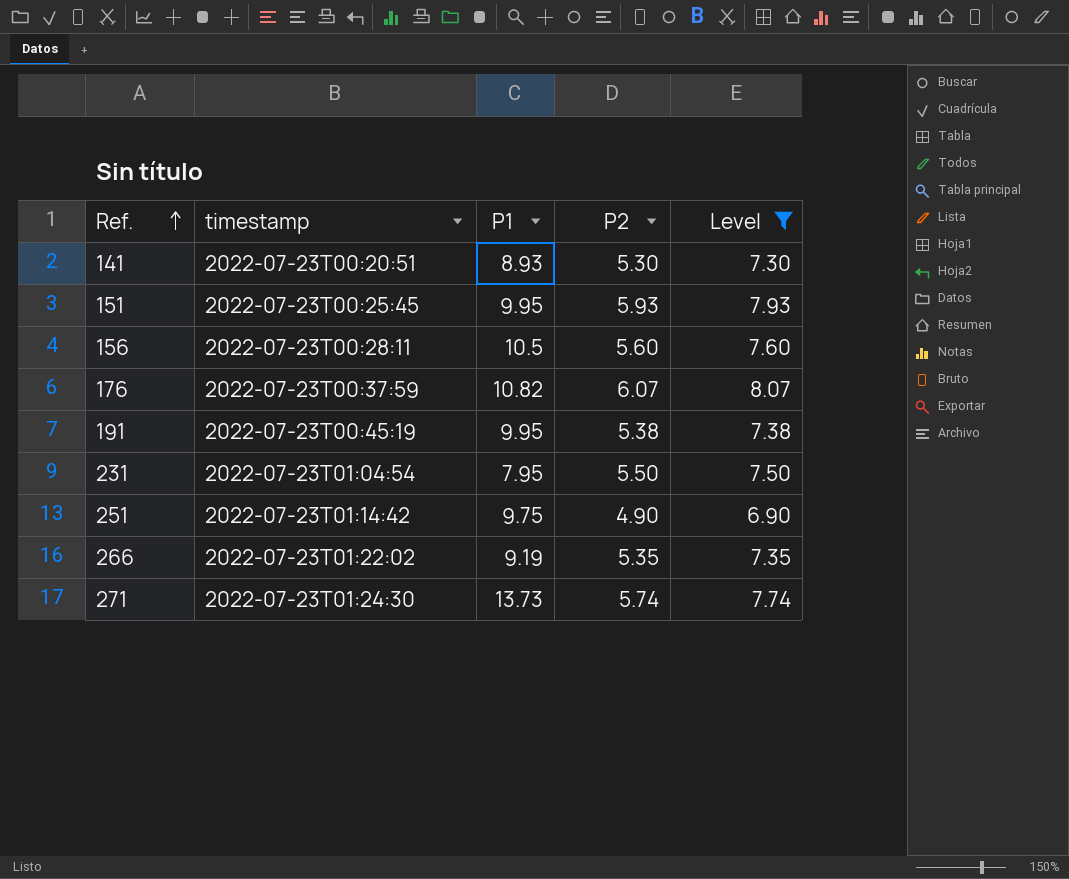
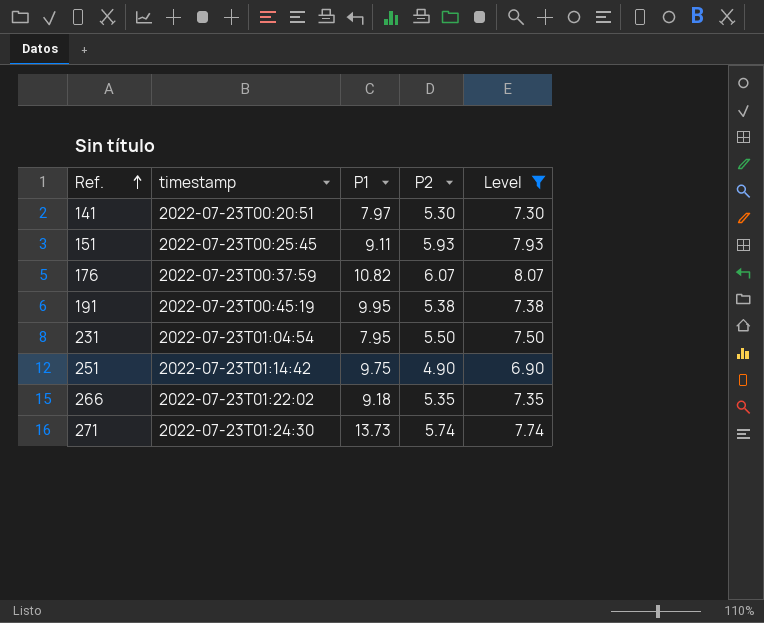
row 156: 2022-07-23T00:28:11 | 10.5 | 5.60 | 7.60 -> none
141 | P1: 8.93 -> 7.97
151 | P1: 9.95 -> 9.11
266 | P1: 9.19 -> 9.18

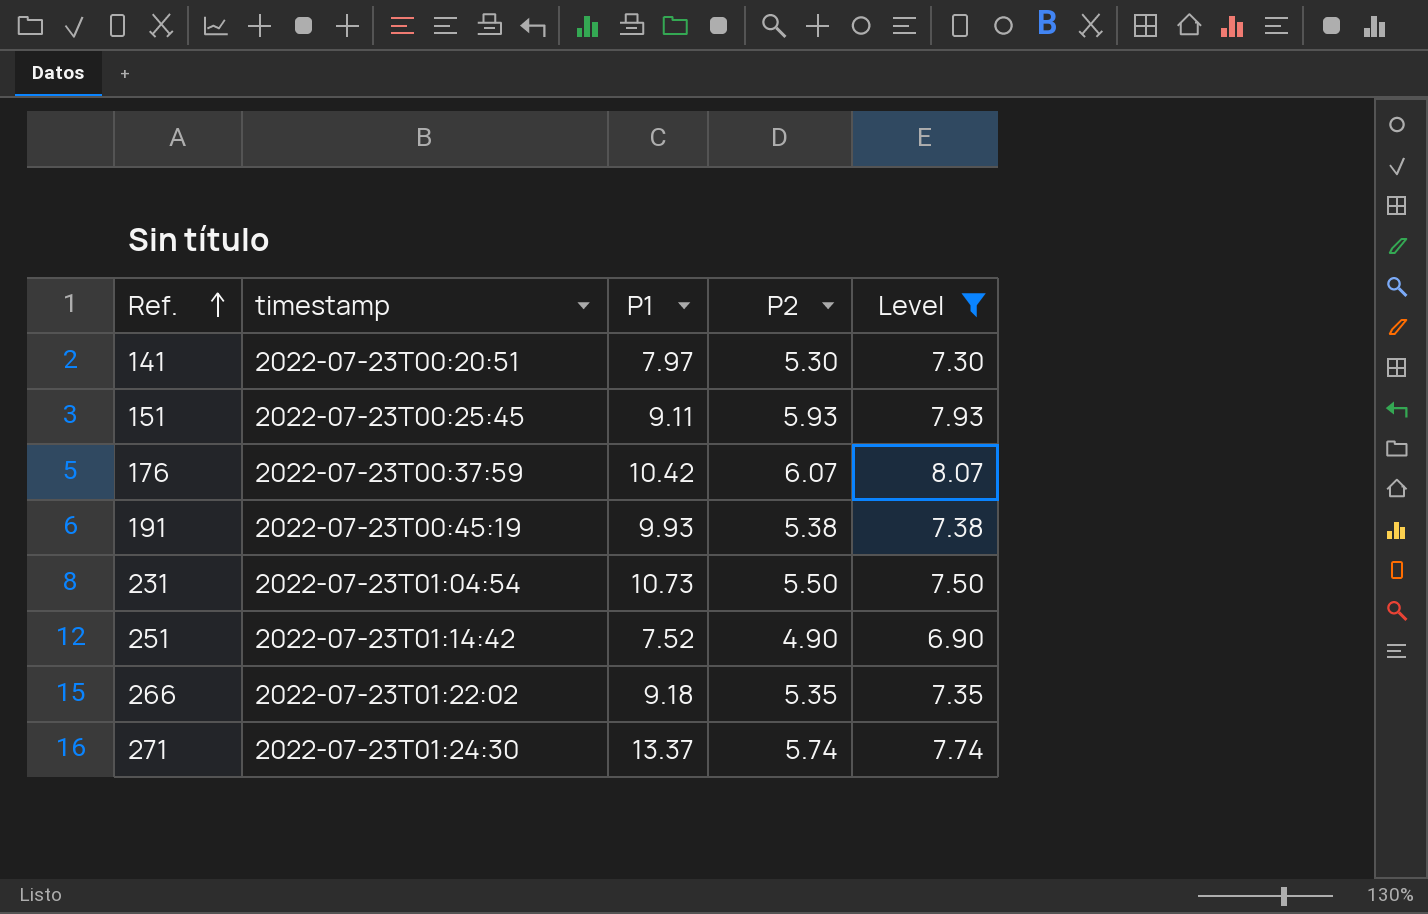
176 | P1: 10.82 -> 10.42
191 | P1: 9.95 -> 9.93
231 | P1: 7.95 -> 10.73
251 | P1: 9.75 -> 7.52
271 | P1: 13.73 -> 13.37

